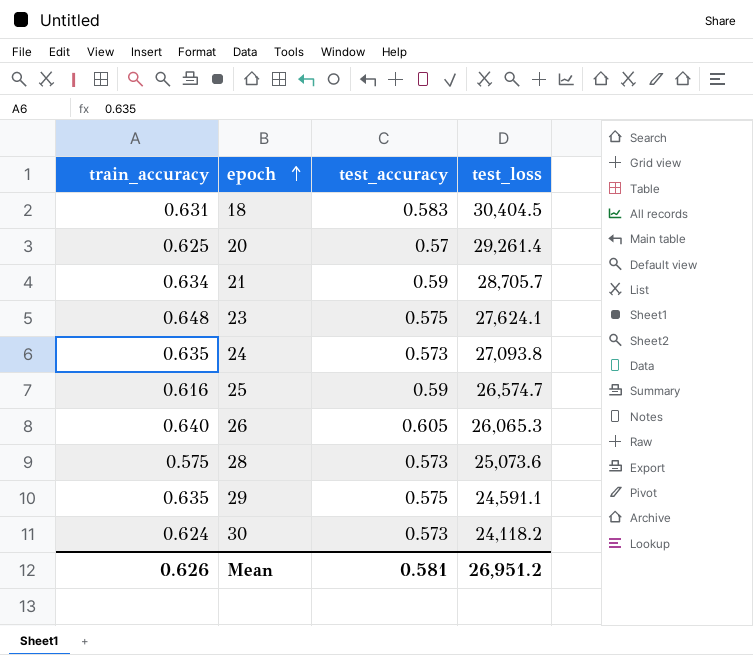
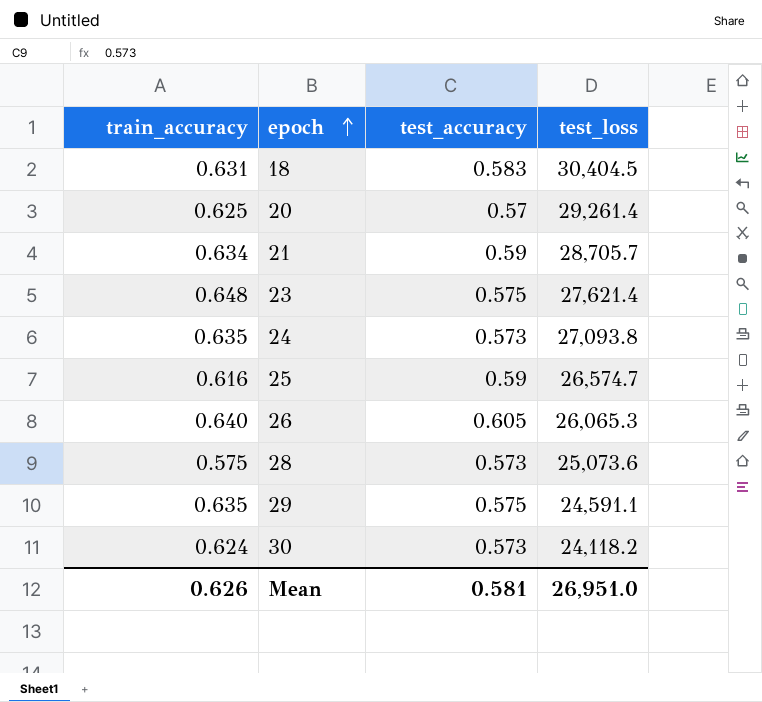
23 | test_loss: 27,624.1 -> 27,621.4
Mean | test_loss: 26,951.2 -> 26,951.0

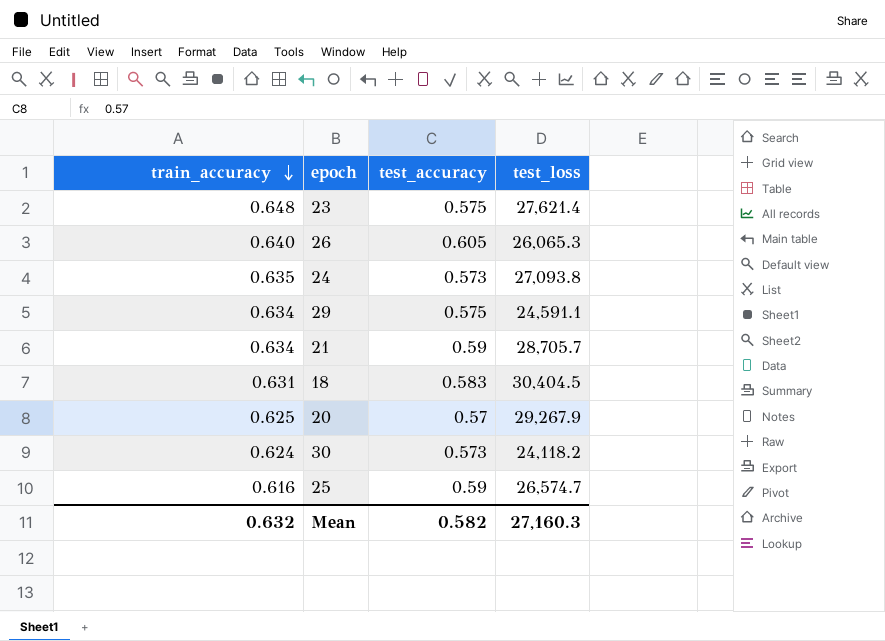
row order: epoch ascending -> train_accuracy descending
row 28: 0.575 | 0.573 | 25,073.6 -> none
29 | train_accuracy: 0.635 -> 0.634
20 | test_loss: 29,261.4 -> 29,267.9
Mean | train_accuracy: 0.626 -> 0.632
Mean | test_accuracy: 0.581 -> 0.582
Mean | test_loss: 26,951.0 -> 27,160.3

